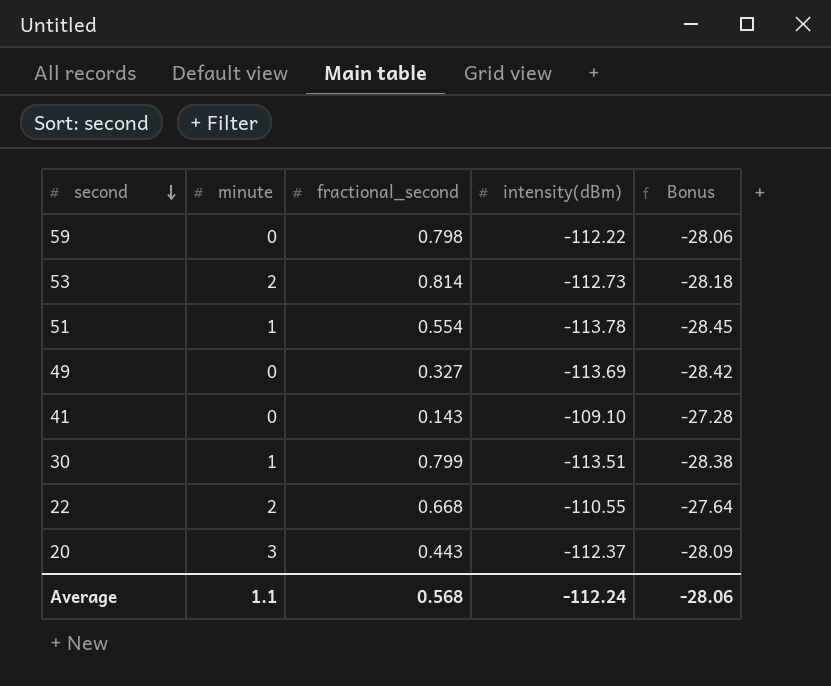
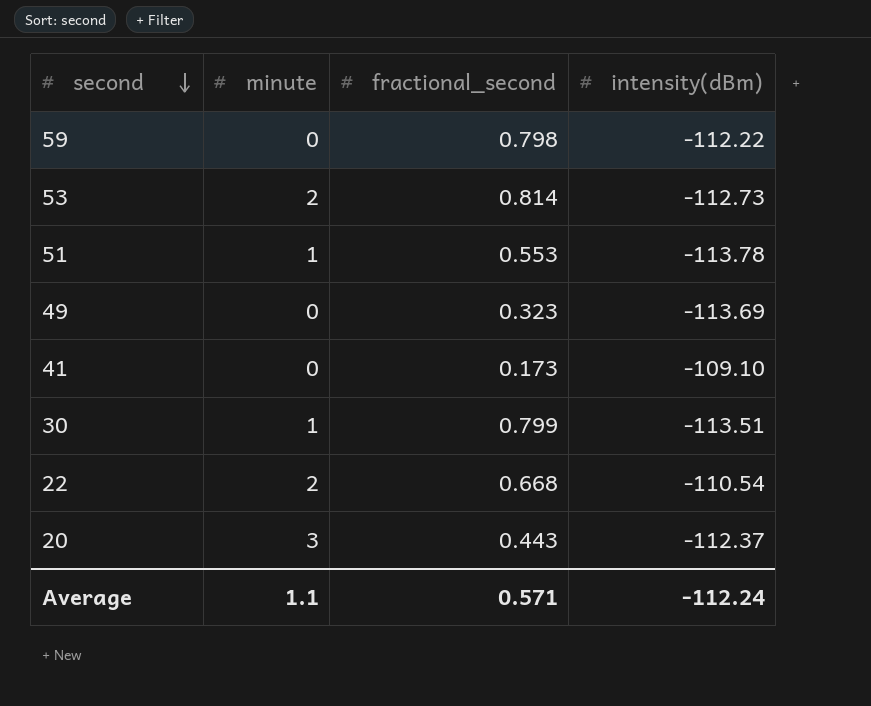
column Bonus | formula: [intensity(dBm)] * 0.25 -> none
51 | fractional_second: 0.554 -> 0.553
49 | fractional_second: 0.327 -> 0.323
41 | fractional_second: 0.143 -> 0.173
22 | intensity(dBm): -110.55 -> -110.54
Average | fractional_second: 0.568 -> 0.571

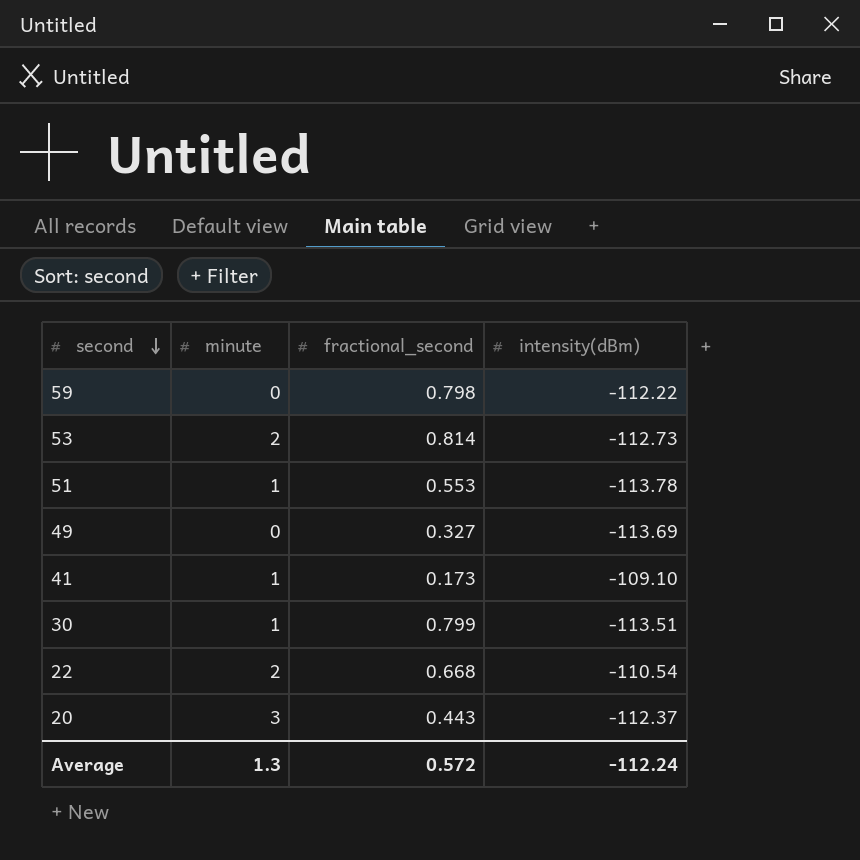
49 | fractional_second: 0.323 -> 0.327
41 | minute: 0 -> 1
Average | minute: 1.1 -> 1.3
Average | fractional_second: 0.571 -> 0.572

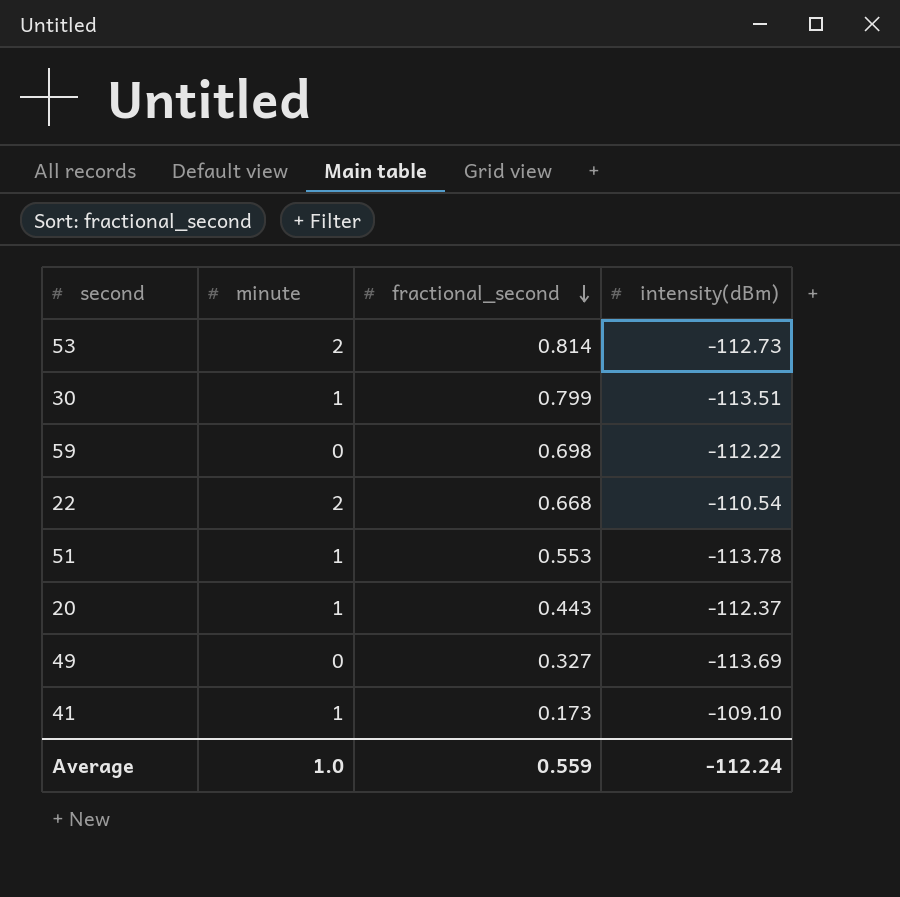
row order: second descending -> fractional_second descending
59 | fractional_second: 0.798 -> 0.698
20 | minute: 3 -> 1
Average | minute: 1.3 -> 1.0
Average | fractional_second: 0.572 -> 0.559

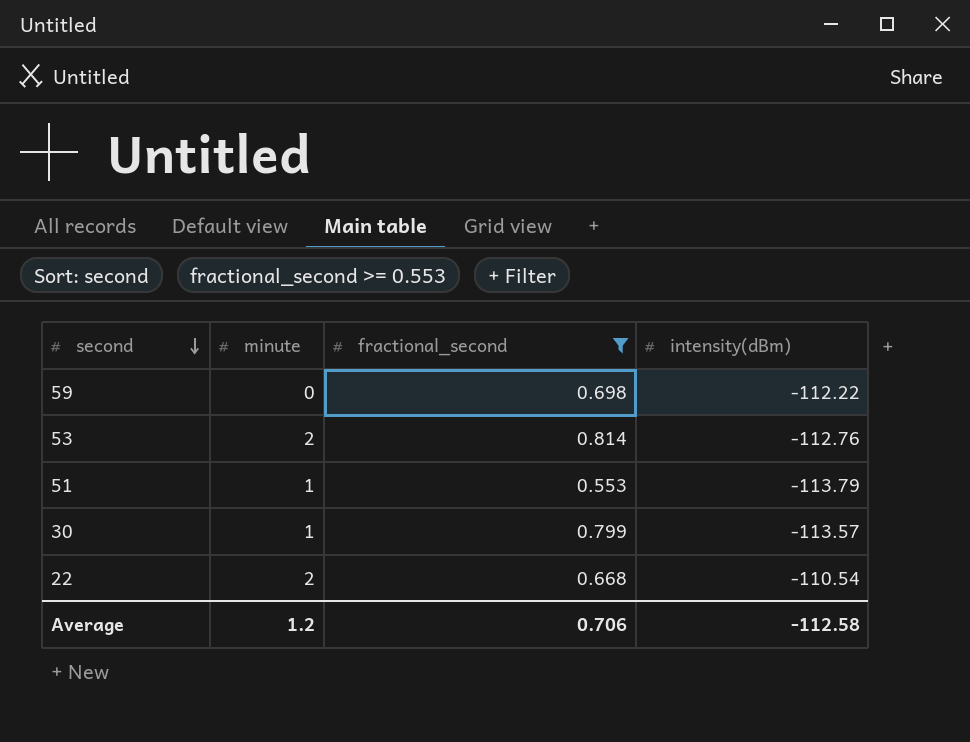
filter: none -> fractional_second >= 0.553
row order: fractional_second descending -> second descending
53 | intensity(dBm): -112.73 -> -112.76
51 | intensity(dBm): -113.78 -> -113.79
30 | intensity(dBm): -113.51 -> -113.57
Average | minute: 1.0 -> 1.2
Average | fractional_second: 0.559 -> 0.706
Average | intensity(dBm): -112.24 -> -112.58

